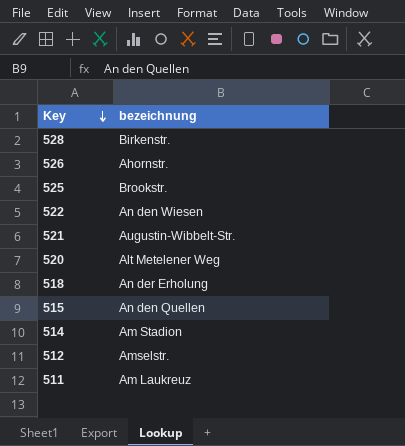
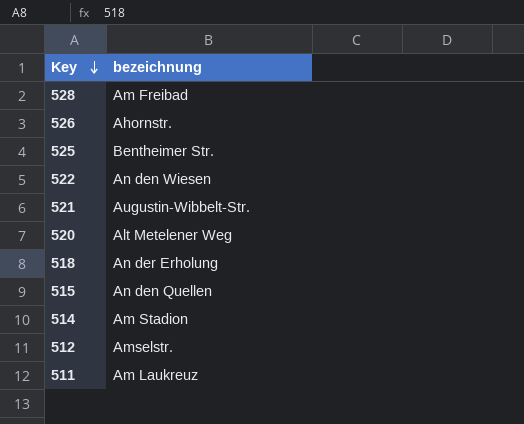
528 | bezeichnung: Birkenstr. -> Am Freibad
525 | bezeichnung: Brookstr. -> Bentheimer Str.

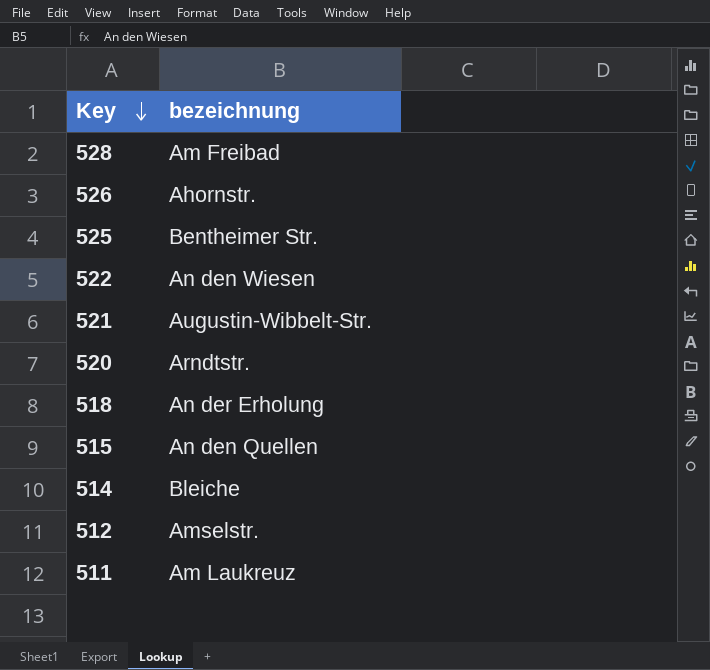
520 | bezeichnung: Alt Metelener Weg -> Arndtstr.
514 | bezeichnung: Am Stadion -> Bleiche

